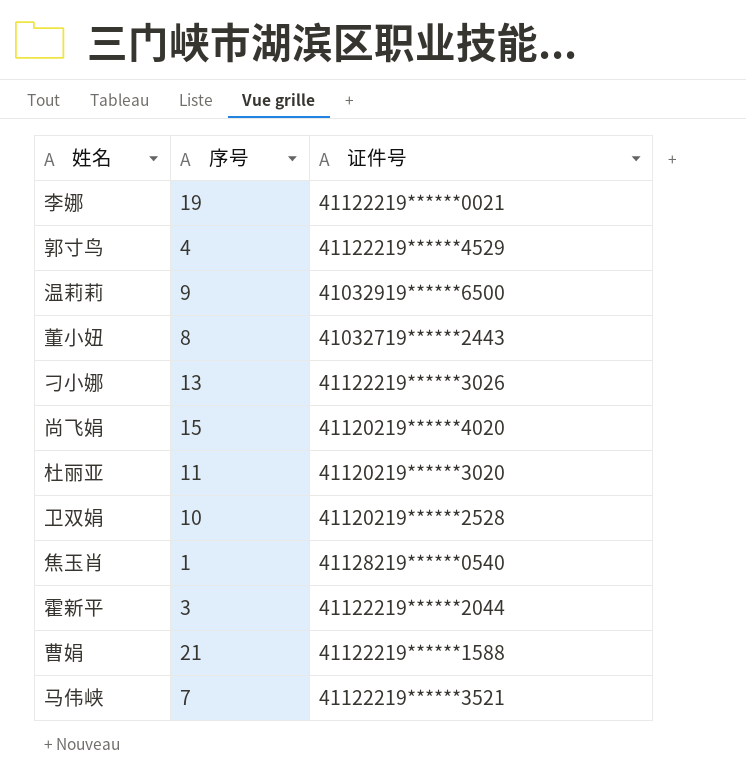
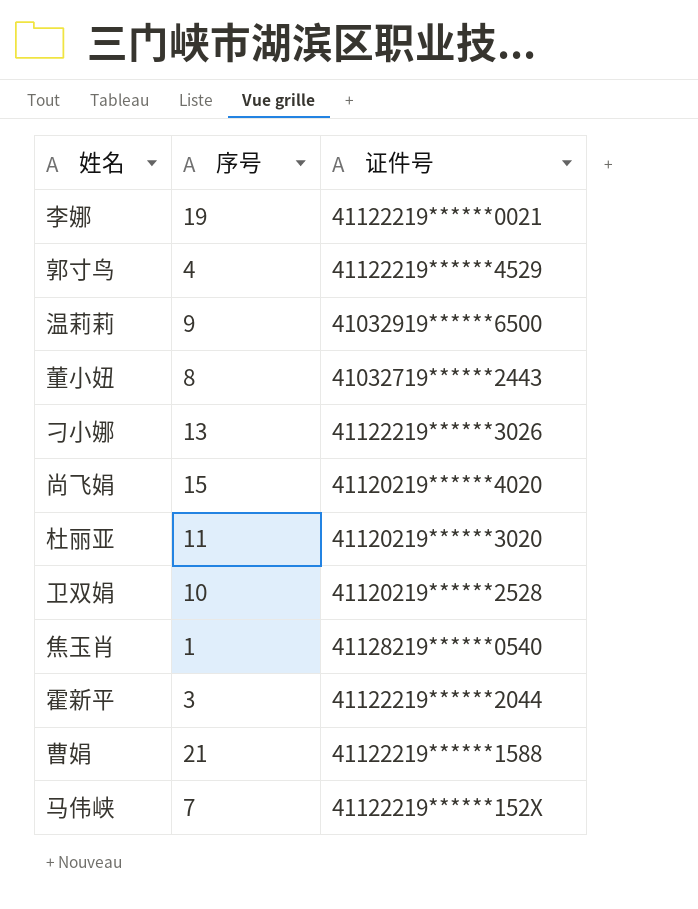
马伟峡 | 证件号: 41122219******3521 -> 41122219******152X

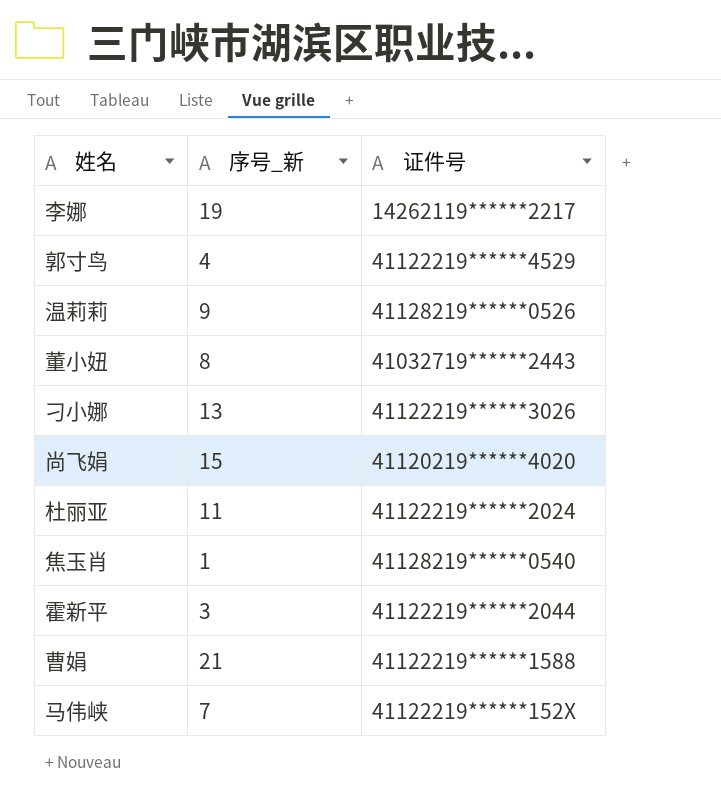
column name: 序号 -> 序号_新
row 卫双娟: 10 | 41120219******2528 -> none
李娜 | 证件号: 41122219******0021 -> 14262119******2217
温莉莉 | 证件号: 41032919******6500 -> 41128219******0526
杜丽亚 | 证件号: 41120219******3020 -> 41122219******2024

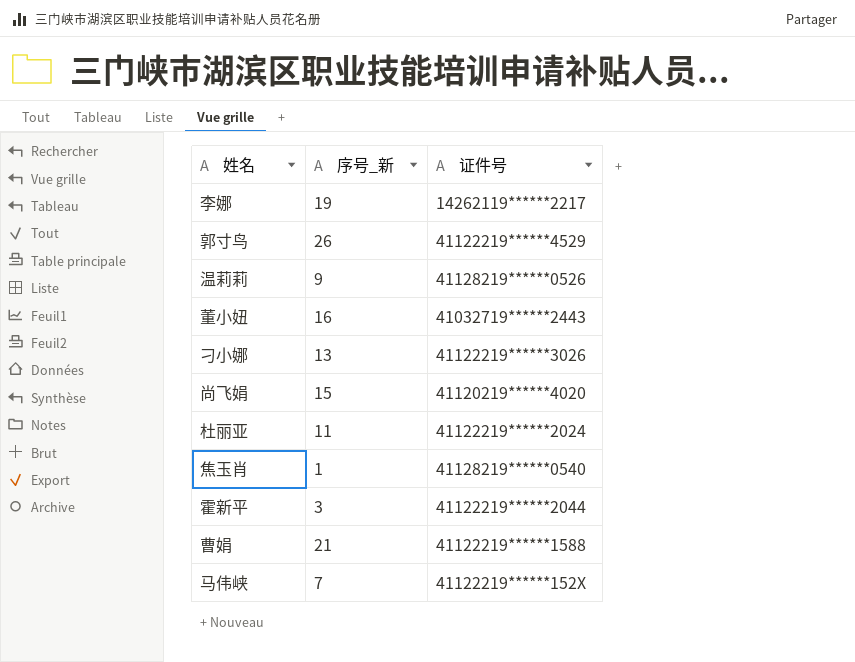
郭寸鸟 | 序号_新: 4 -> 26
董小妞 | 序号_新: 8 -> 16

